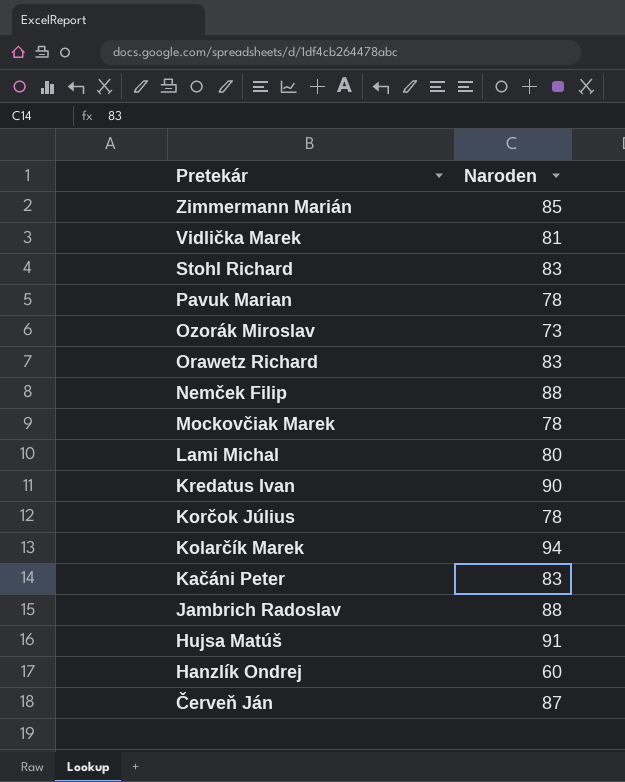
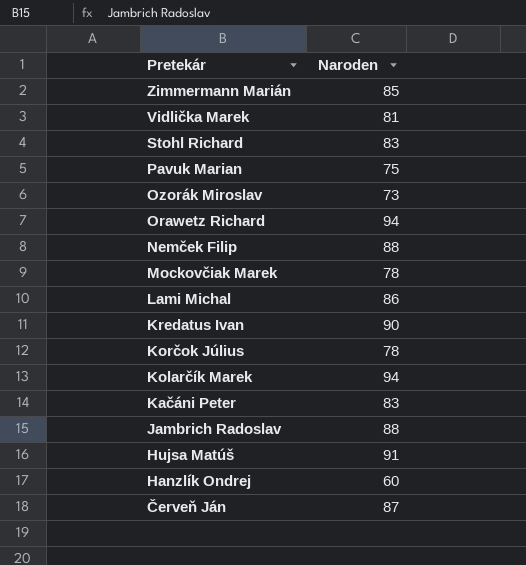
Pavuk Marian | Naroden: 78 -> 75
Orawetz Richard | Naroden: 83 -> 94
Lami Michal | Naroden: 80 -> 86

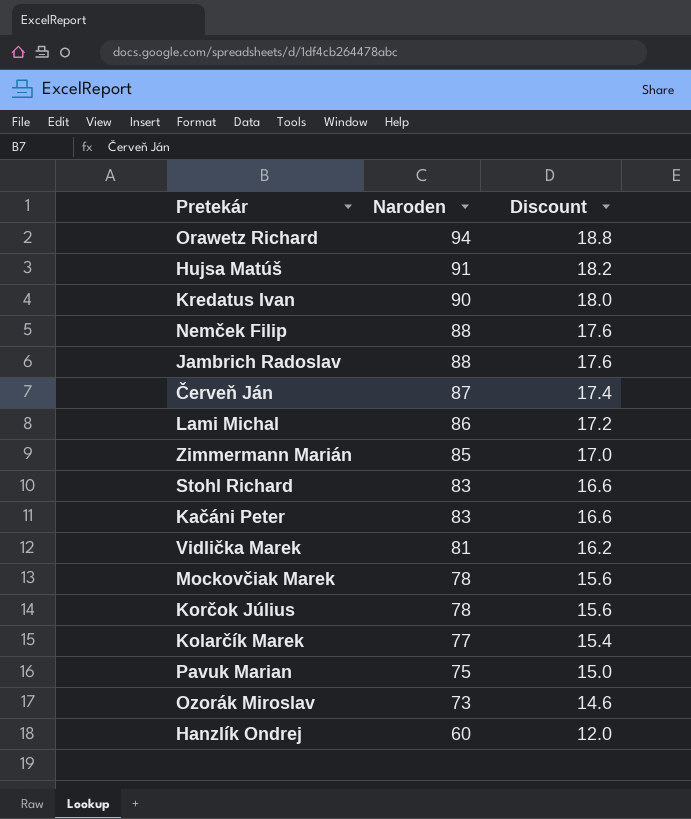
row order: Pretekár descending -> Naroden descending
column Discount | formula: none -> [Naroden] * 0.2
Kolarčík Marek | Naroden: 94 -> 77

